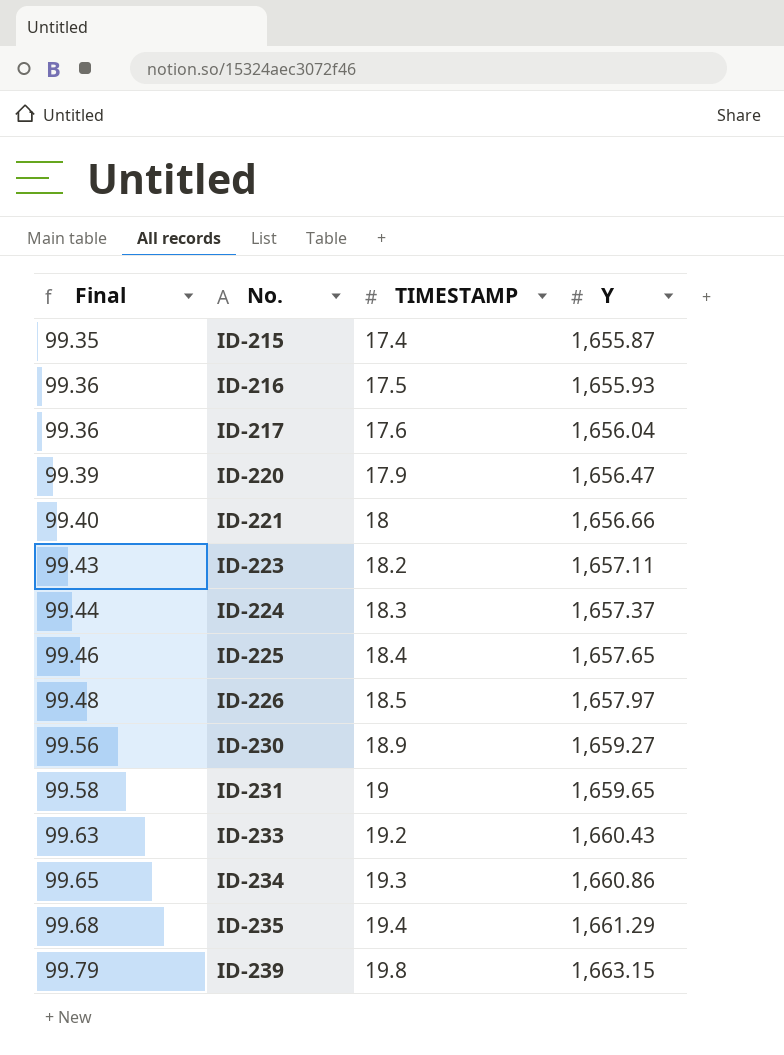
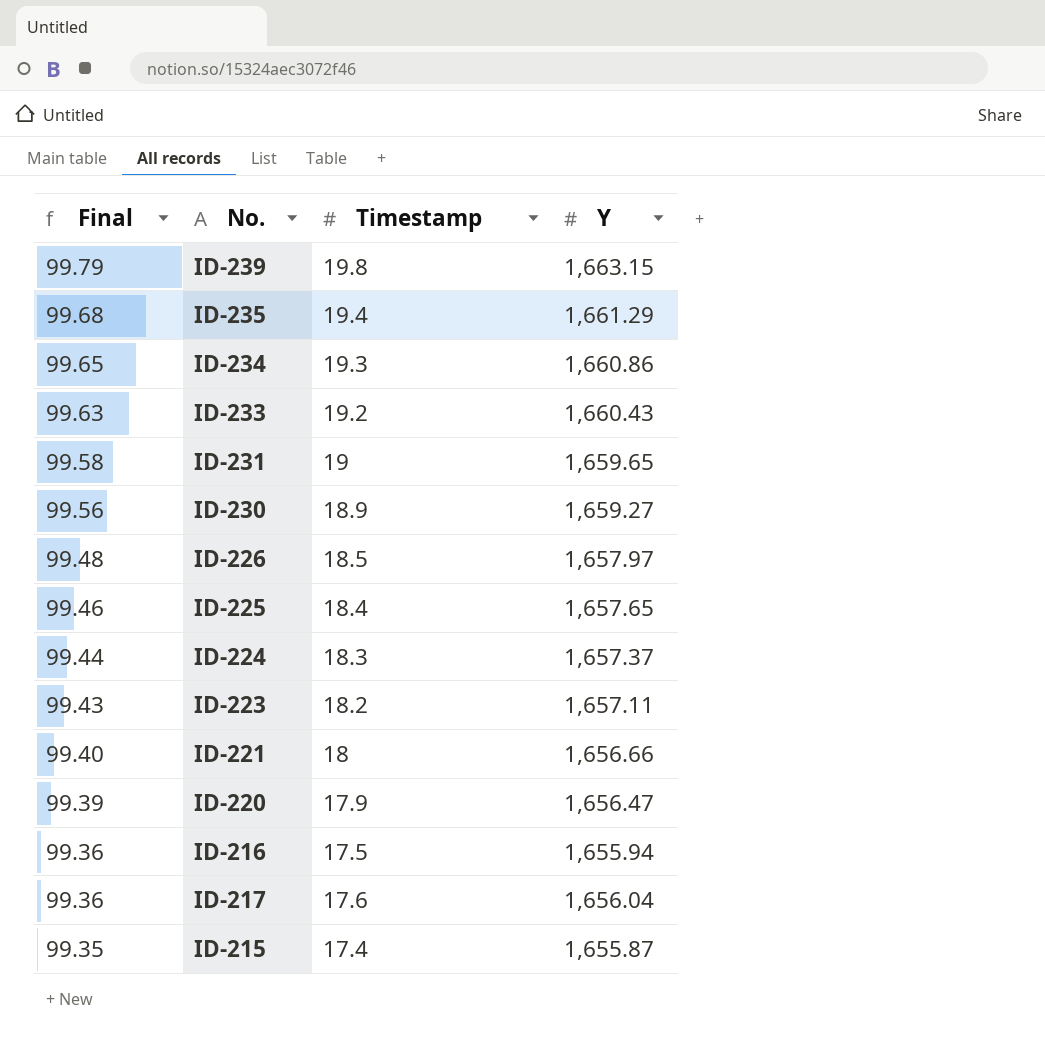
row order: Final ascending -> Final descending
column name: TIMESTAMP -> Timestamp
ID-216 | Y: 1,655.93 -> 1,655.94

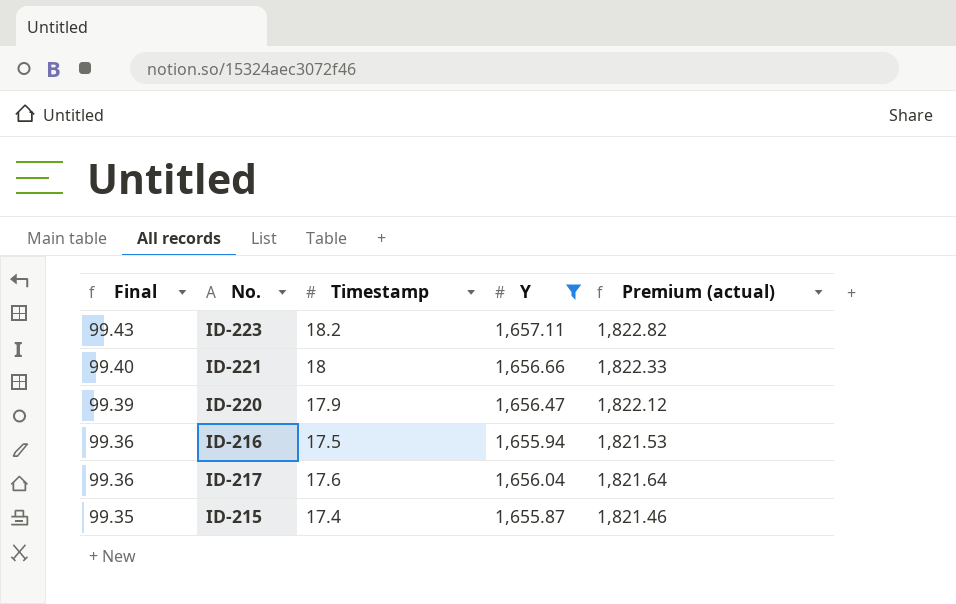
filter: none -> Y <= 1,657.11
column Premium (actual) | formula: none -> [Y] * 1.1

